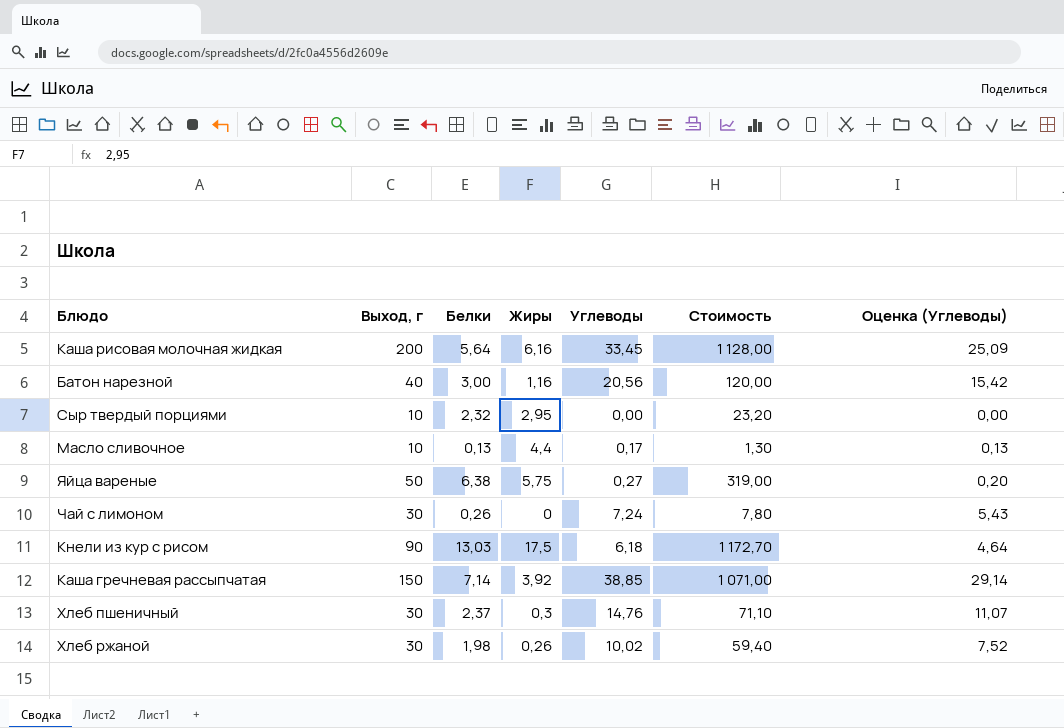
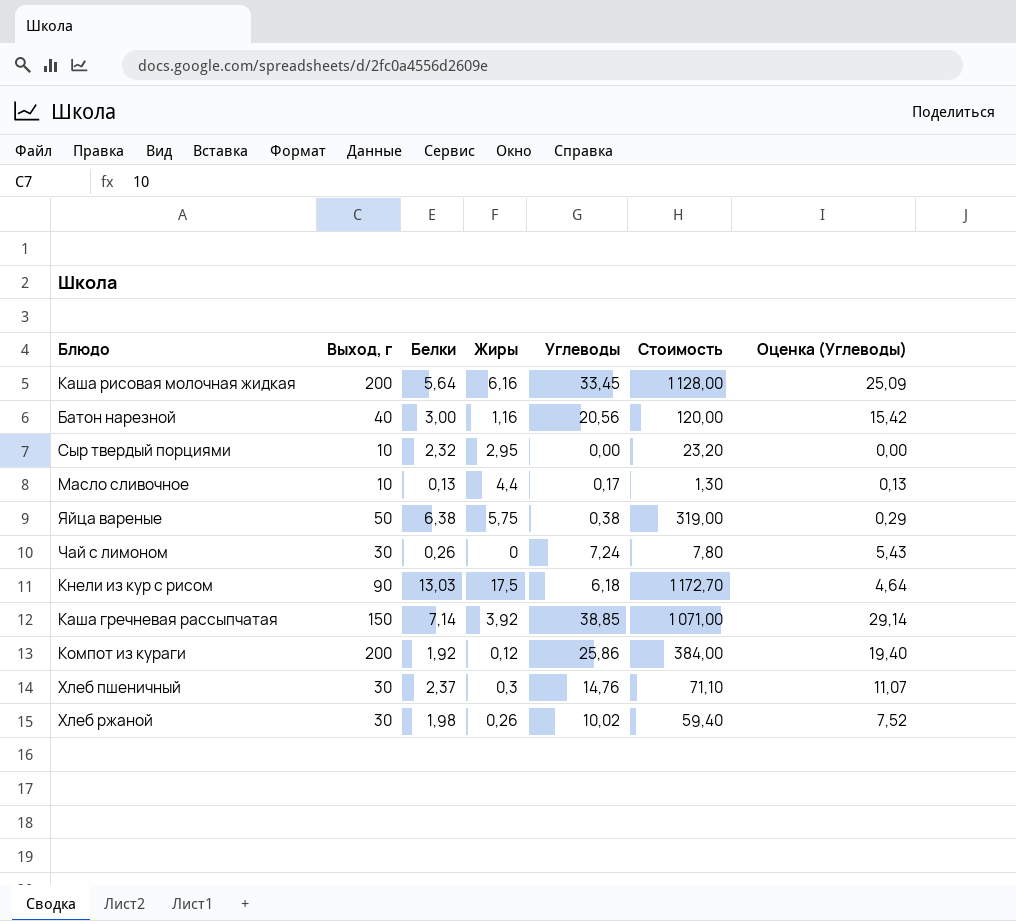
Яйца вареные | Углеводы: 0,27 -> 0,38
Яйца вареные | Оценка (Углеводы): 0,20 -> 0,29
row Компот из кураги: none -> 200 | 1,92 | 0,12 | 25,86 | 384,00 | 19,40

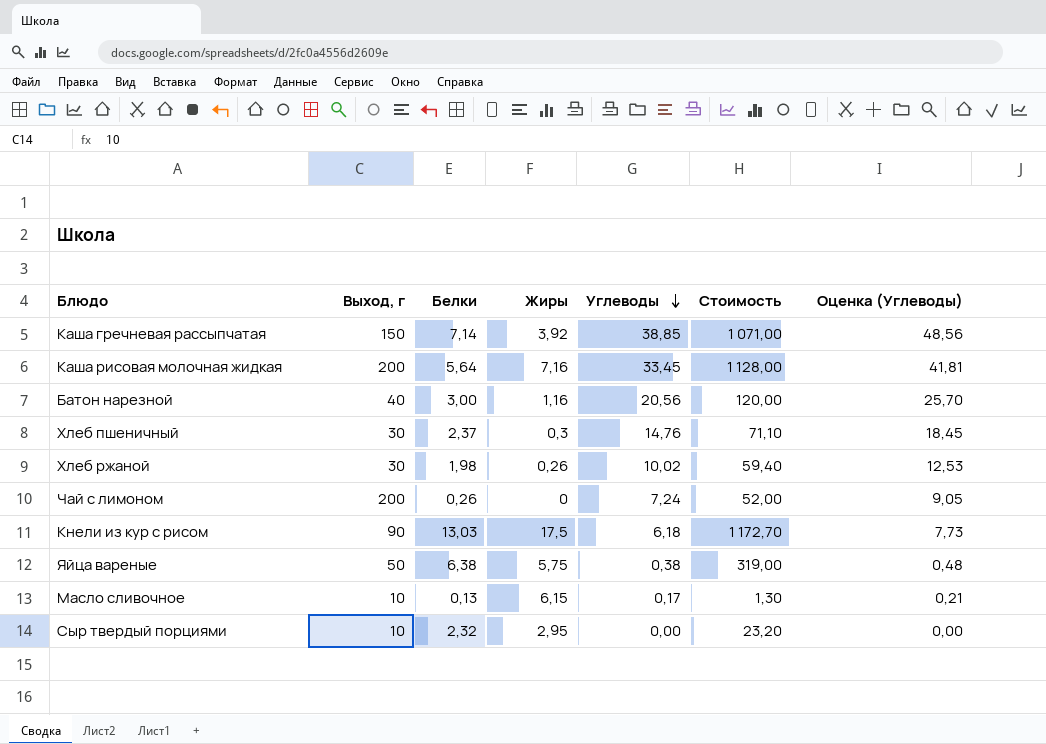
row order: none -> Углеводы descending
column Оценка (Углеводы) | formula: [Углеводы] * 0,75 -> [Углеводы] * 1,25
row Компот из кураги: 200 | 1,92 | 0,12 | 25,86 | 384,00 | 19,40 -> none
Каша рисовая молочная жидкая | Жиры: 6,16 -> 7,16
Чай с лимоном | Выход, г: 30 -> 200
Чай с лимоном | Стоимость: 7,80 -> 52,00
Масло сливочное | Жиры: 4,4 -> 6,15

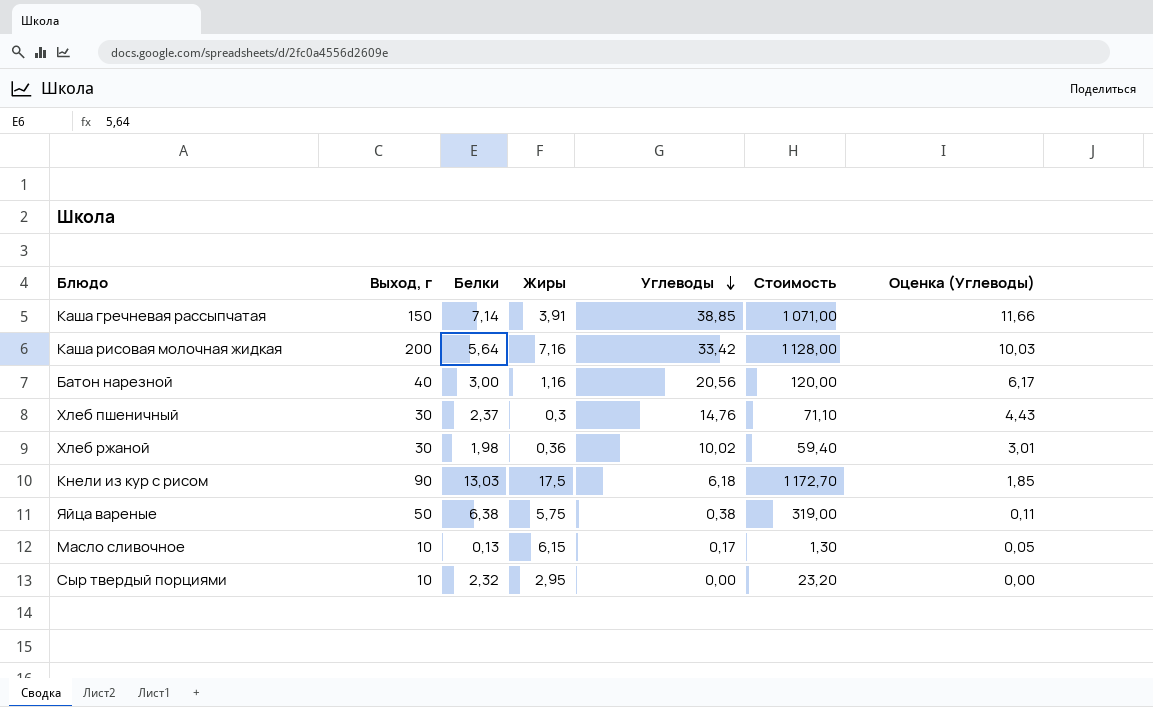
column Оценка (Углеводы) | formula: [Углеводы] * 1,25 -> [Углеводы] * 0,3
row Чай с лимоном: 200 | 0,26 | 0 | 7,24 | 52,00 | 9,05 -> none
Каша гречневая рассыпчатая | Жиры: 3,92 -> 3,91
Каша рисовая молочная жидкая | Углеводы: 33,45 -> 33,42
Хлеб ржаной | Жиры: 0,26 -> 0,36

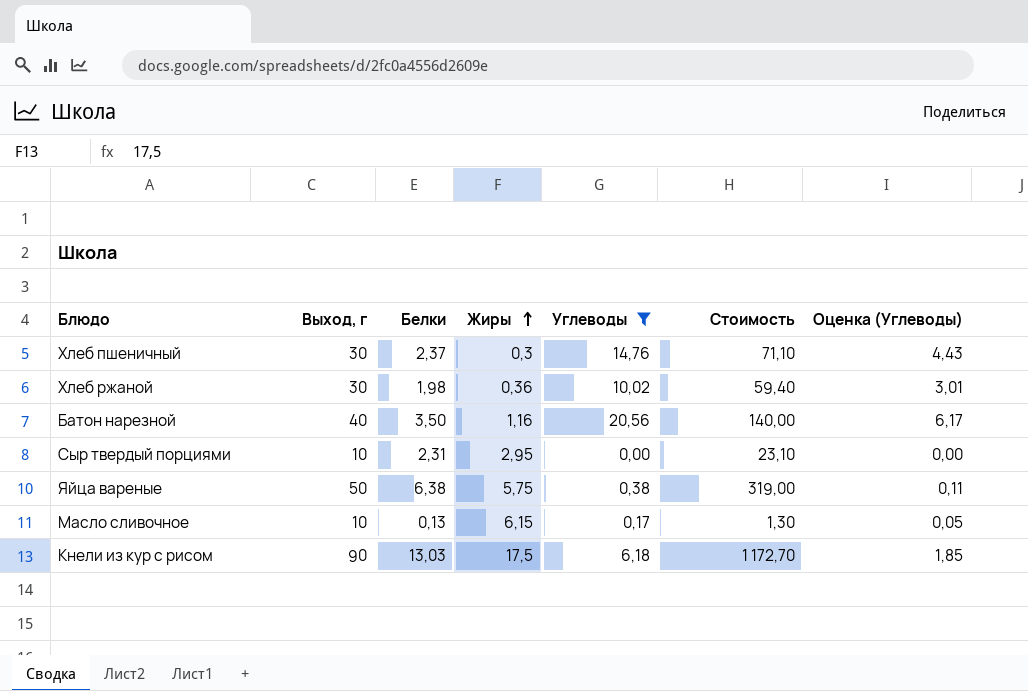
filter: none -> Углеводы <= 20,56
row order: Углеводы descending -> Жиры ascending
Батон нарезной | Белки: 3,00 -> 3,50
Батон нарезной | Стоимость: 120,00 -> 140,00
Сыр твердый порциями | Белки: 2,32 -> 2,31
Сыр твердый порциями | Стоимость: 23,20 -> 23,10

